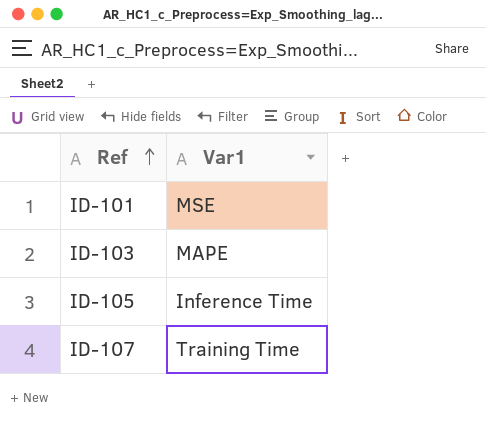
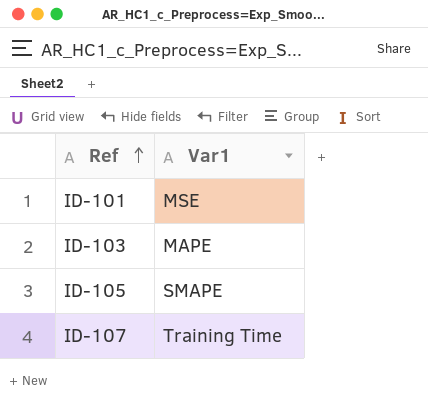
ID-105 | Var1: Inference Time -> SMAPE

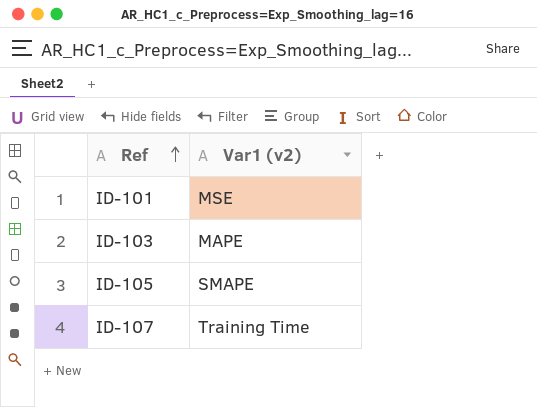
column name: Var1 -> Var1 (v2)

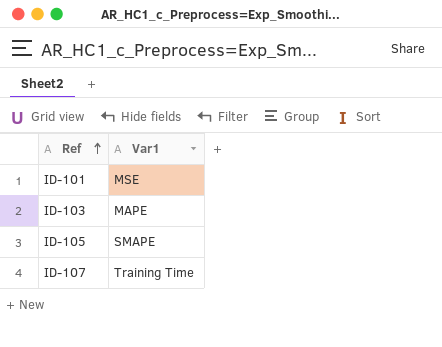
column name: Var1 (v2) -> Var1

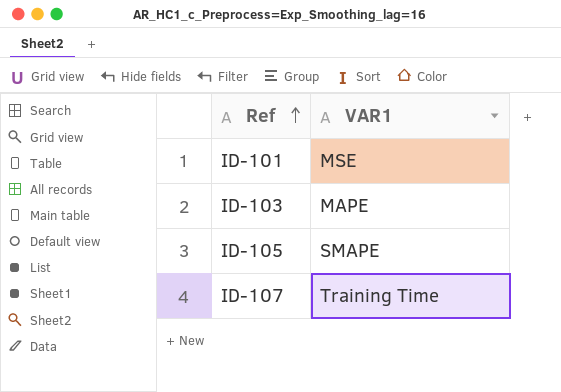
column name: Var1 -> VAR1

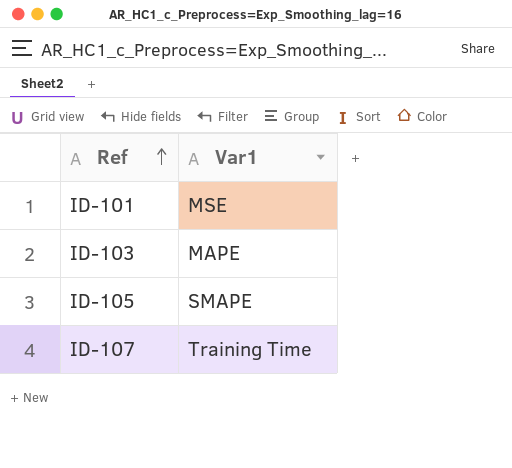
column name: VAR1 -> Var1

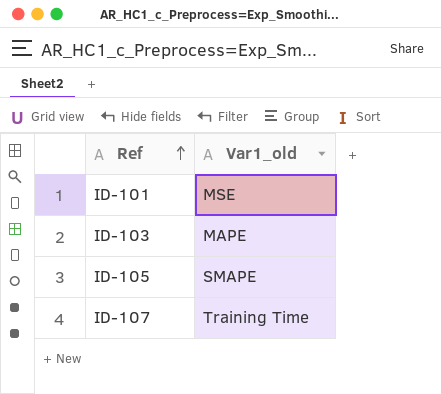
column name: Var1 -> Var1_old

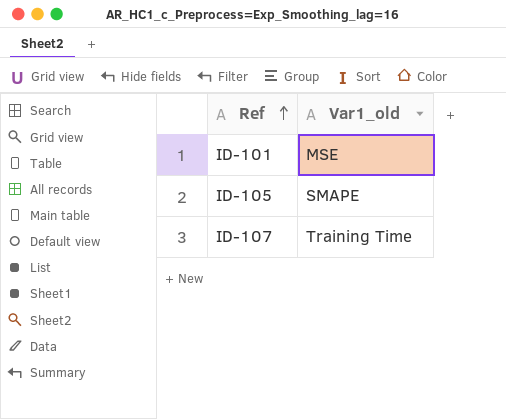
row ID-103: MAPE -> none

